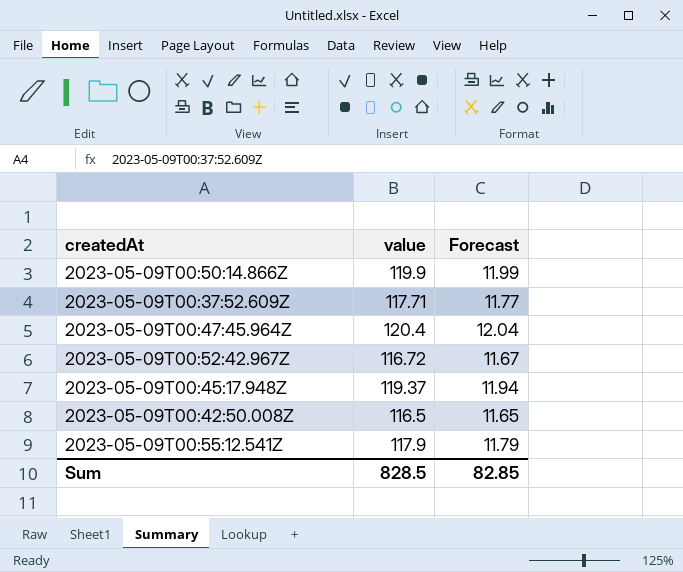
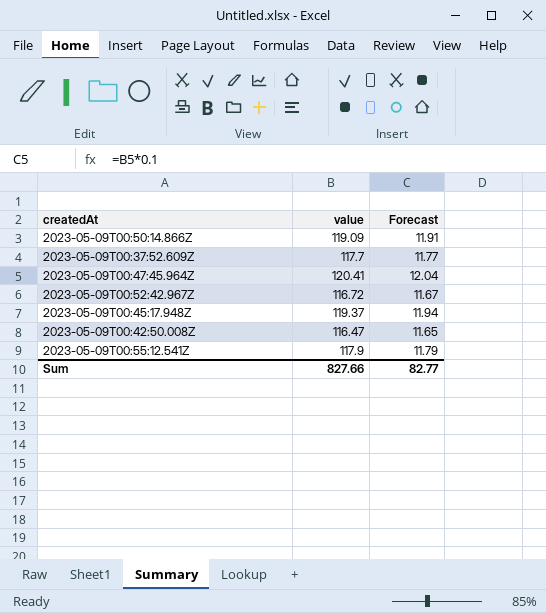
2023-05-09T00:50:14.866Z | value: 119.9 -> 119.09
2023-05-09T00:50:14.866Z | Forecast: 11.99 -> 11.91
2023-05-09T00:37:52.609Z | value: 117.71 -> 117.7
2023-05-09T00:47:45.964Z | value: 120.4 -> 120.41
2023-05-09T00:42:50.008Z | value: 116.5 -> 116.47
Sum | value: 828.5 -> 827.66
Sum | Forecast: 82.85 -> 82.77

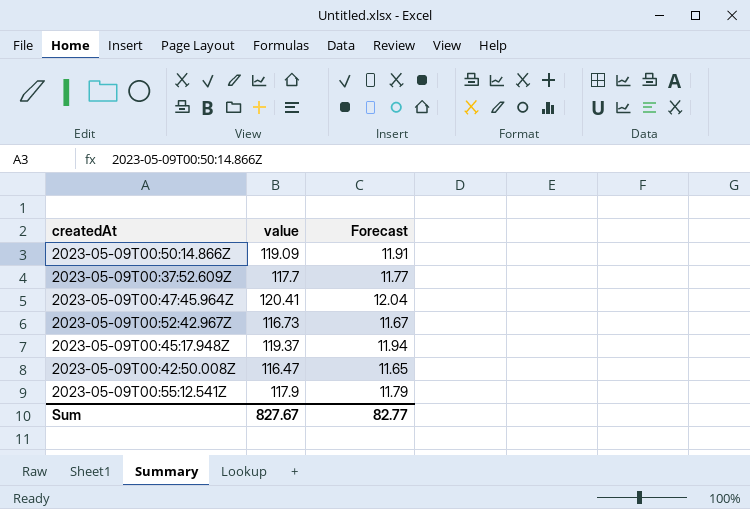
2023-05-09T00:52:42.967Z | value: 116.72 -> 116.73
Sum | value: 827.66 -> 827.67

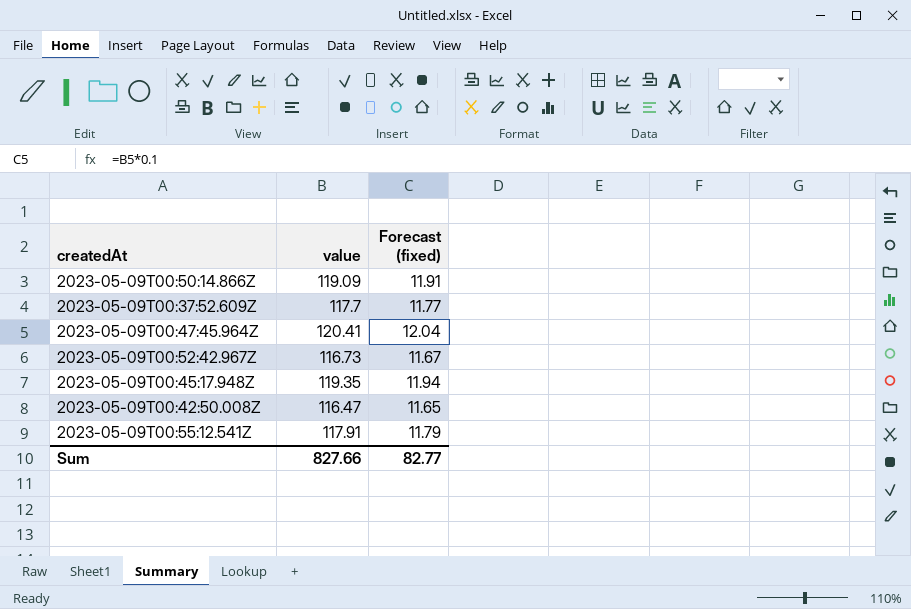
column name: Forecast -> Forecast (fixed)
2023-05-09T00:45:17.948Z | value: 119.37 -> 119.35
2023-05-09T00:55:12.541Z | value: 117.9 -> 117.91
Sum | value: 827.67 -> 827.66

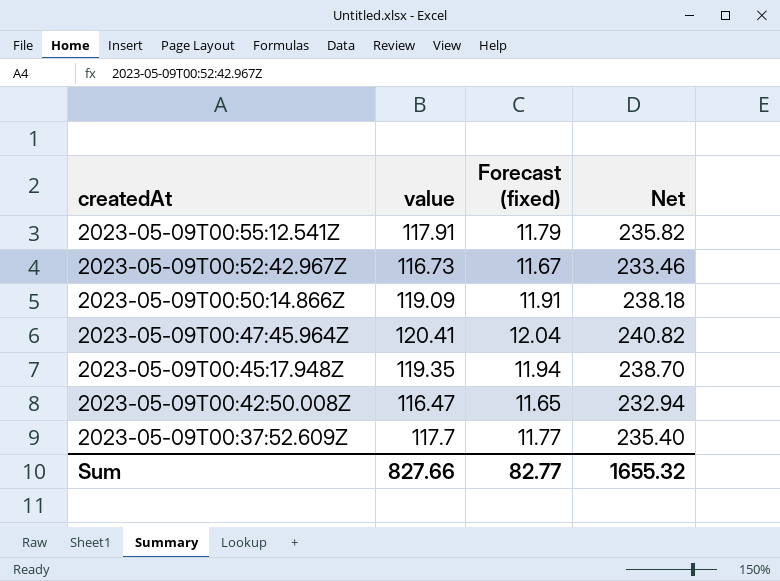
row order: none -> createdAt descending
column Net | formula: none -> [value] * 2

